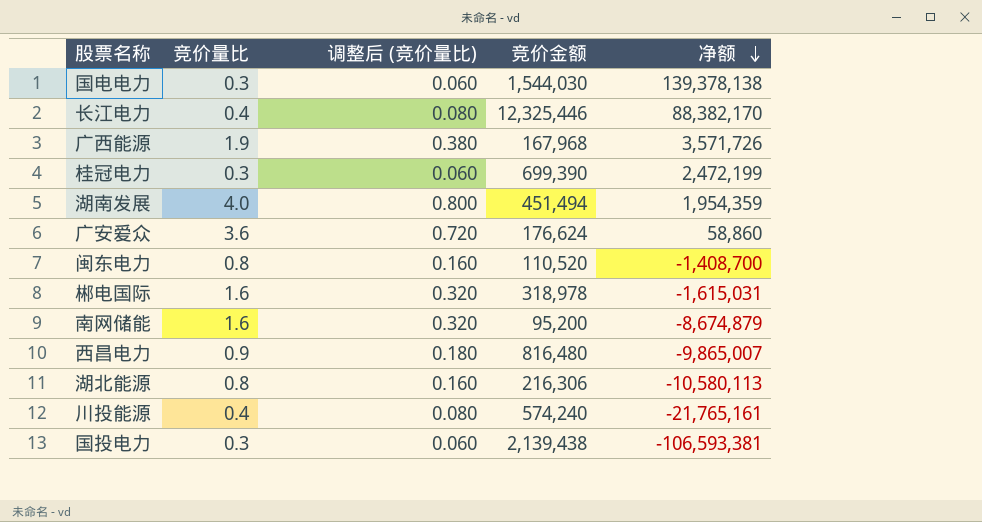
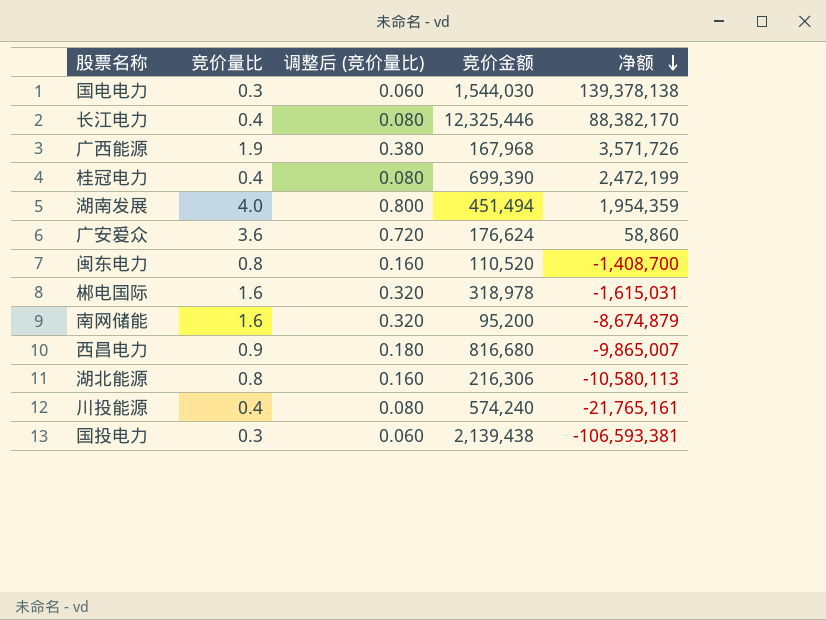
桂冠电力 | 竞价量比: 0.3 -> 0.4
桂冠电力 | 调整后 (竞价量比): 0.060 -> 0.080
西昌电力 | 竞价金额: 816,480 -> 816,680

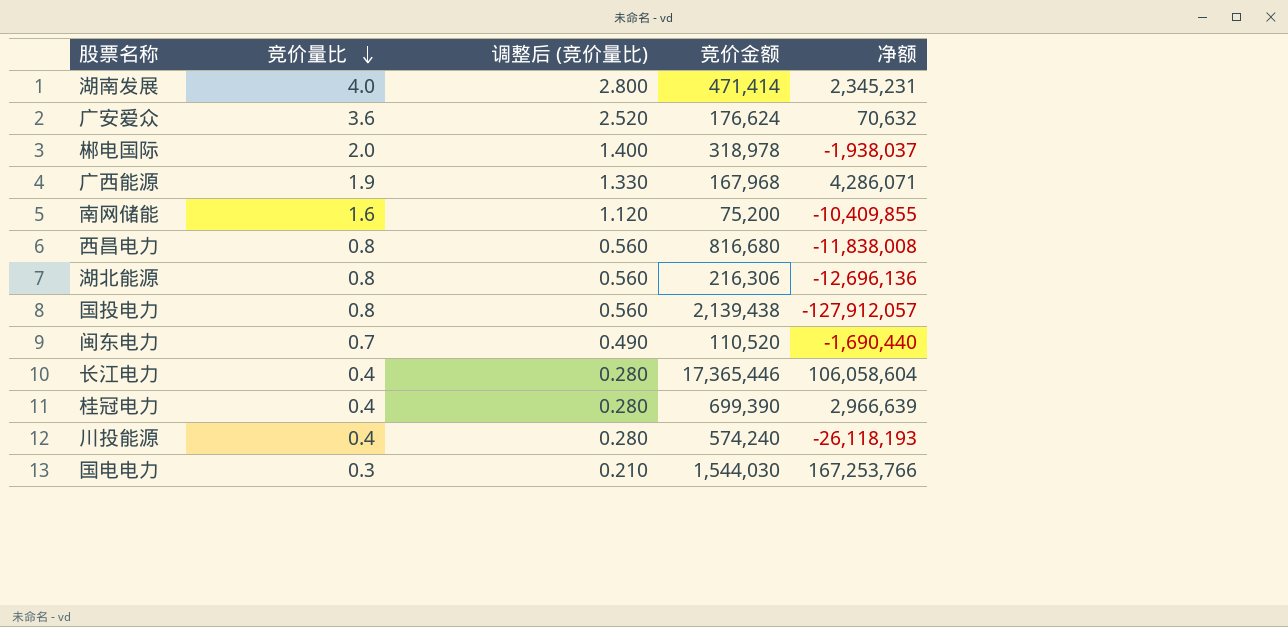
row order: 净额 descending -> 竞价量比 descending
column 调整后 (竞价量比) | formula: [竞价量比] * 0.2 -> [竞价量比] * 0.7
湖南发展 | 竞价金额: 451,494 -> 471,414
湖南发展 | 净额: 1,954,359 -> 2,345,231
广安爱众 | 净额: 58,860 -> 70,632
郴电国际 | 竞价量比: 1.6 -> 2.0
郴电国际 | 净额: -1,615,031 -> -1,938,037
广西能源 | 净额: 3,571,726 -> 4,286,071
南网储能 | 竞价金额: 95,200 -> 75,200
南网储能 | 净额: -8,674,879 -> -10,409,855
西昌电力 | 竞价量比: 0.9 -> 0.8
西昌电力 | 净额: -9,865,007 -> -11,838,008
湖北能源 | 净额: -10,580,113 -> -12,696,136
国投电力 | 竞价量比: 0.3 -> 0.8
国投电力 | 净额: -106,593,381 -> -127,912,057
闽东电力 | 竞价量比: 0.8 -> 0.7
闽东电力 | 净额: -1,408,700 -> -1,690,440
长江电力 | 竞价金额: 12,325,446 -> 17,365,446
长江电力 | 净额: 88,382,170 -> 106,058,604
桂冠电力 | 净额: 2,472,199 -> 2,966,639
川投能源 | 净额: -21,765,161 -> -26,118,193
国电电力 | 净额: 139,378,138 -> 167,253,766

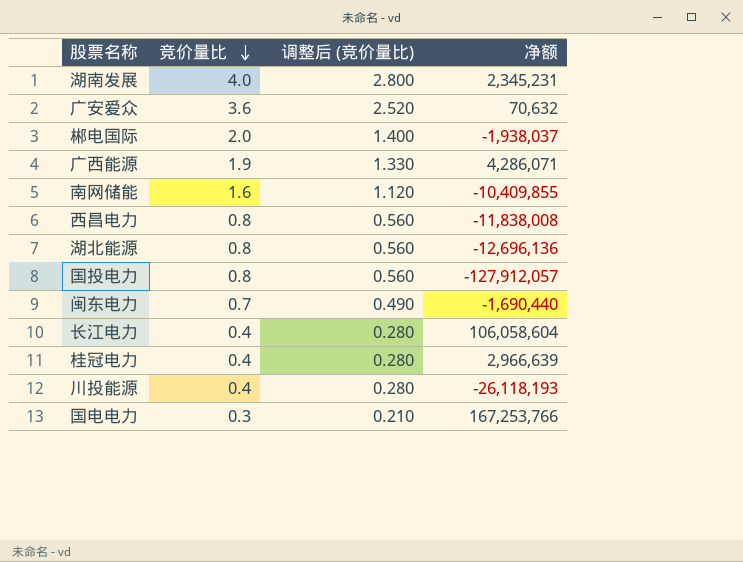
column 竞价金额 | position: 4 -> none

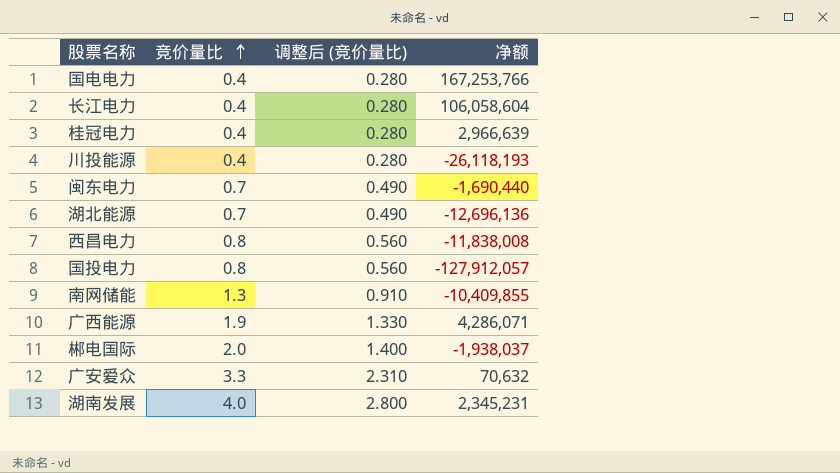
row order: 竞价量比 descending -> 竞价量比 ascending
国电电力 | 竞价量比: 0.3 -> 0.4
国电电力 | 调整后 (竞价量比): 0.210 -> 0.280
湖北能源 | 竞价量比: 0.8 -> 0.7
湖北能源 | 调整后 (竞价量比): 0.560 -> 0.490
南网储能 | 竞价量比: 1.6 -> 1.3
南网储能 | 调整后 (竞价量比): 1.120 -> 0.910
广安爱众 | 竞价量比: 3.6 -> 3.3
广安爱众 | 调整后 (竞价量比): 2.520 -> 2.310

